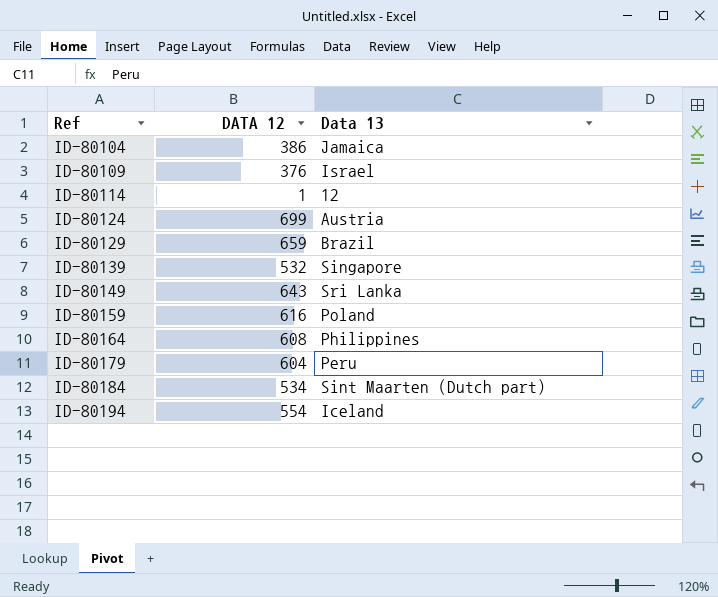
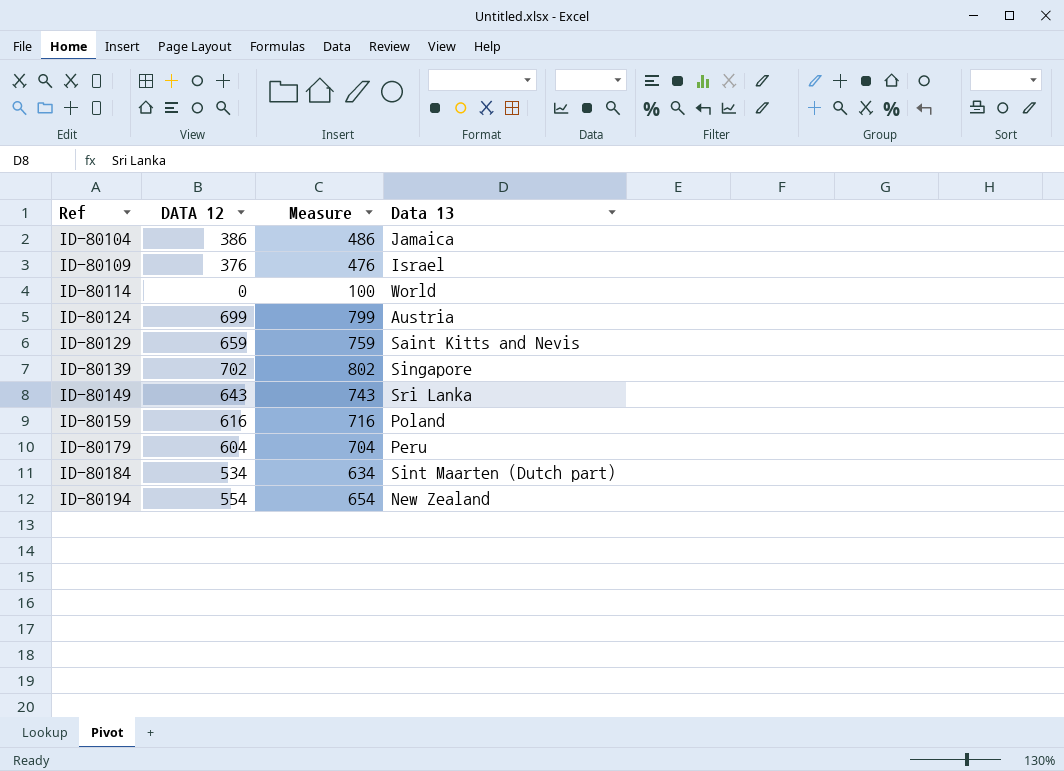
column Measure | formula: none -> [DATA 12] + 100
row ID-80164: 608 | Philippines -> none
ID-80114 | DATA 12: 1 -> 0
ID-80114 | Data 13: 12 -> World
ID-80129 | Data 13: Brazil -> Saint Kitts and Nevis
ID-80139 | DATA 12: 532 -> 702
ID-80194 | Data 13: Iceland -> New Zealand

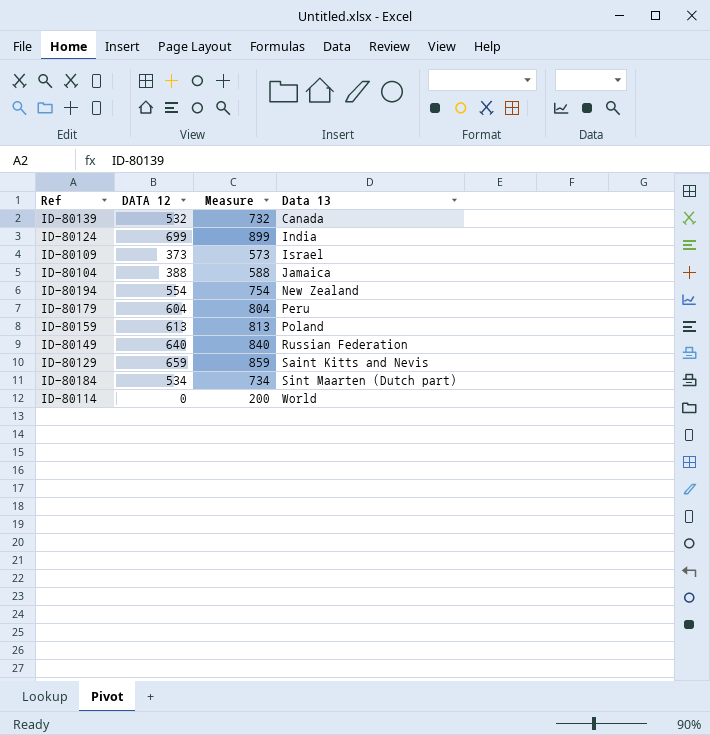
row order: Ref ascending -> Data 13 ascending
column Measure | formula: [DATA 12] + 100 -> [DATA 12] + 200
ID-80139 | DATA 12: 702 -> 532
ID-80139 | Data 13: Singapore -> Canada
ID-80124 | Data 13: Austria -> India
ID-80109 | DATA 12: 376 -> 373
ID-80104 | DATA 12: 386 -> 388
ID-80159 | DATA 12: 616 -> 613
ID-80149 | DATA 12: 643 -> 640
ID-80149 | Data 13: Sri Lanka -> Russian Federation

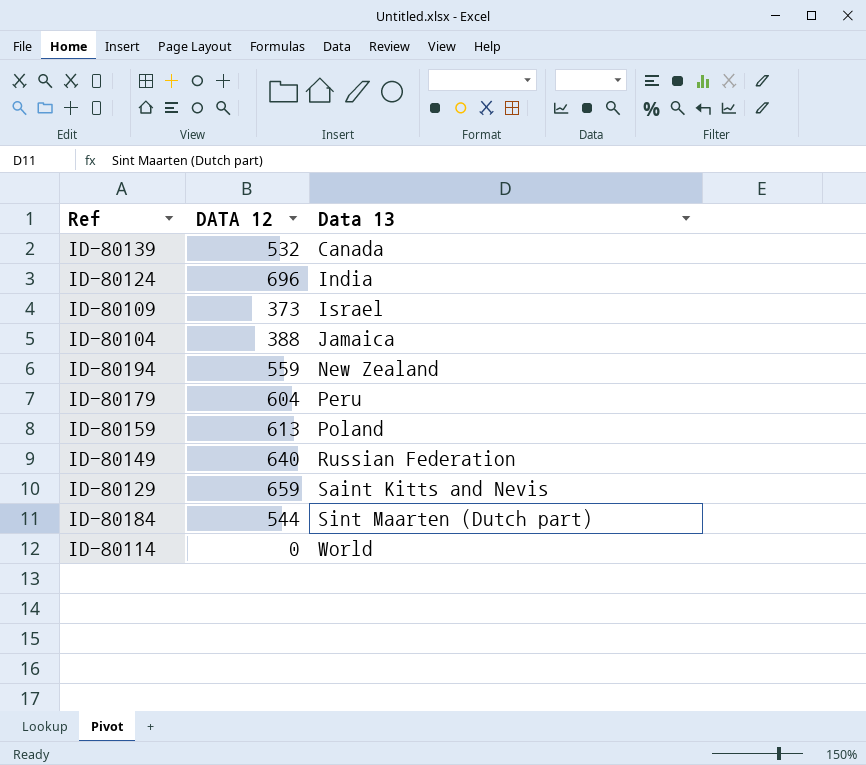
column Measure | formula: [DATA 12] + 200 -> none
ID-80124 | DATA 12: 699 -> 696
ID-80194 | DATA 12: 554 -> 559
ID-80184 | DATA 12: 534 -> 544

